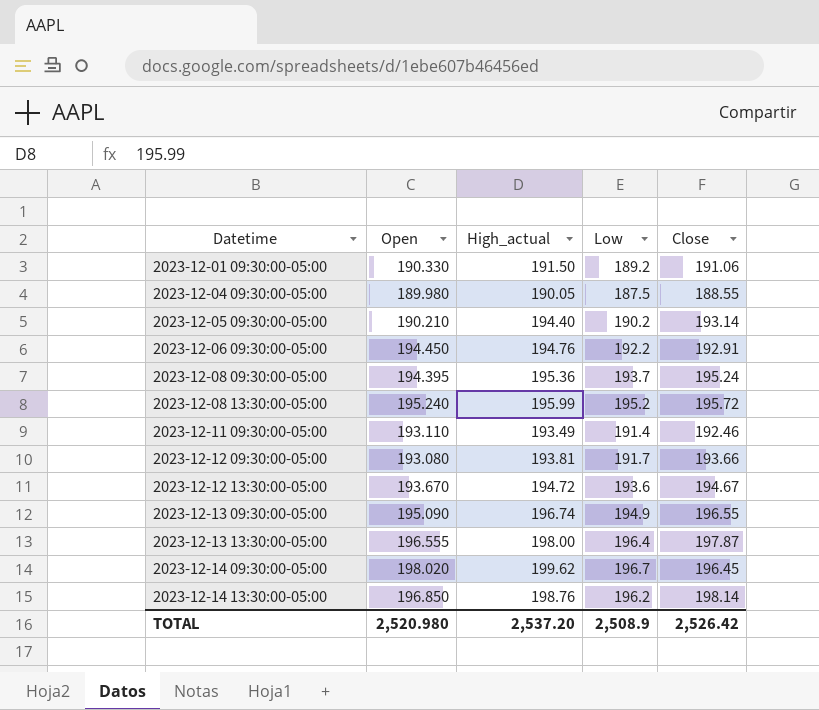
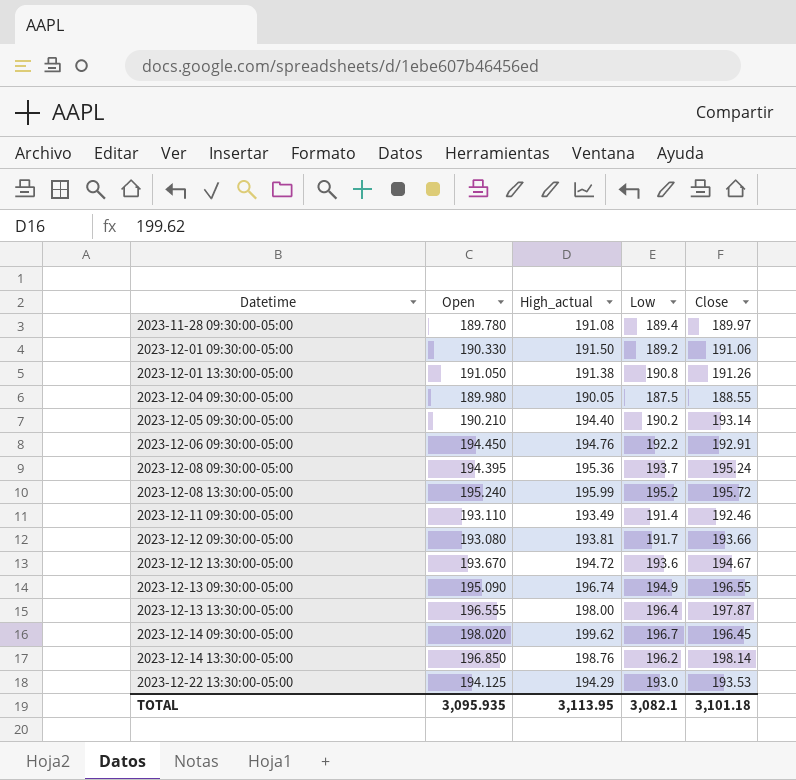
row 2023-11-28 09:30:00-05:00: none -> 189.780 | 191.08 | 189.4 | 189.97
row 2023-12-01 13:30:00-05:00: none -> 191.050 | 191.38 | 190.8 | 191.26
row 2023-12-22 13:30:00-05:00: none -> 194.125 | 194.29 | 193.0 | 193.53
TOTAL | Open: 2,520.980 -> 3,095.935
TOTAL | High_actual: 2,537.20 -> 3,113.95
TOTAL | Low: 2,508.9 -> 3,082.1
TOTAL | Close: 2,526.42 -> 3,101.18

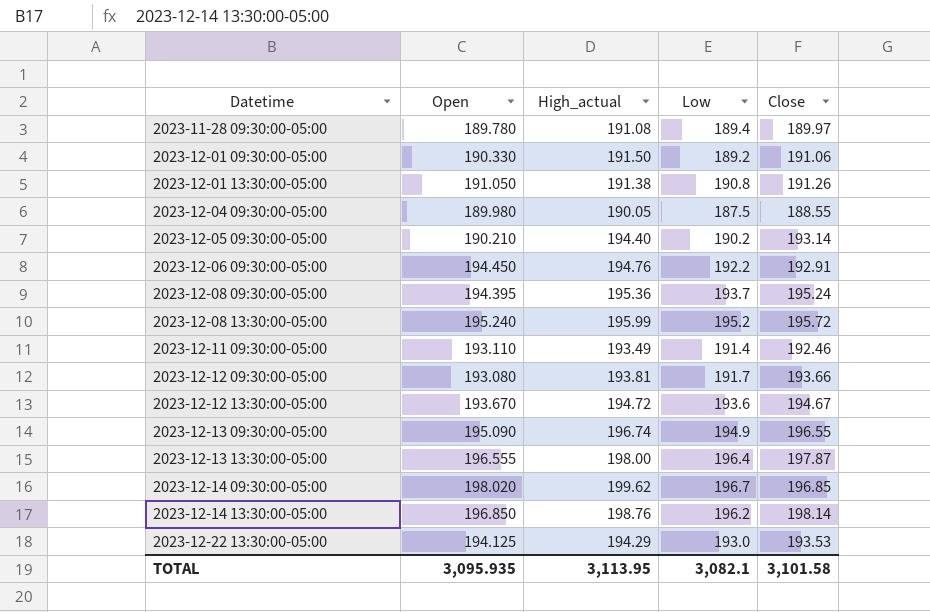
2023-12-14 09:30:00-05:00 | Close: 196.45 -> 196.85
TOTAL | Close: 3,101.18 -> 3,101.58

